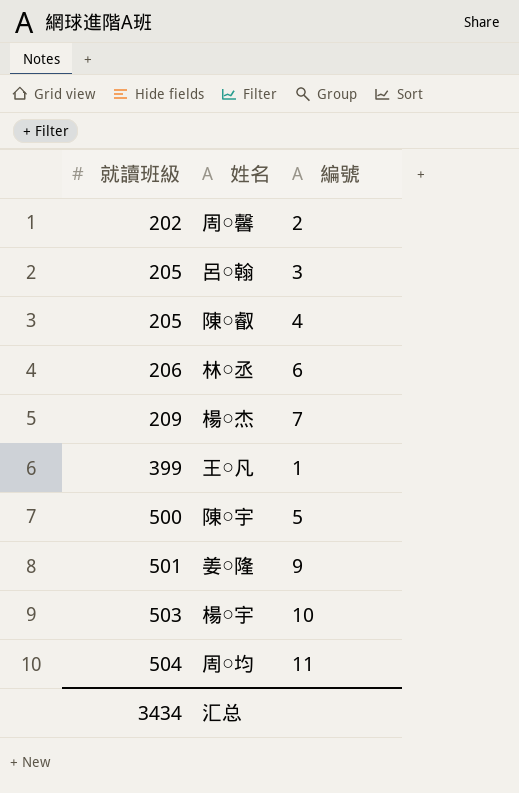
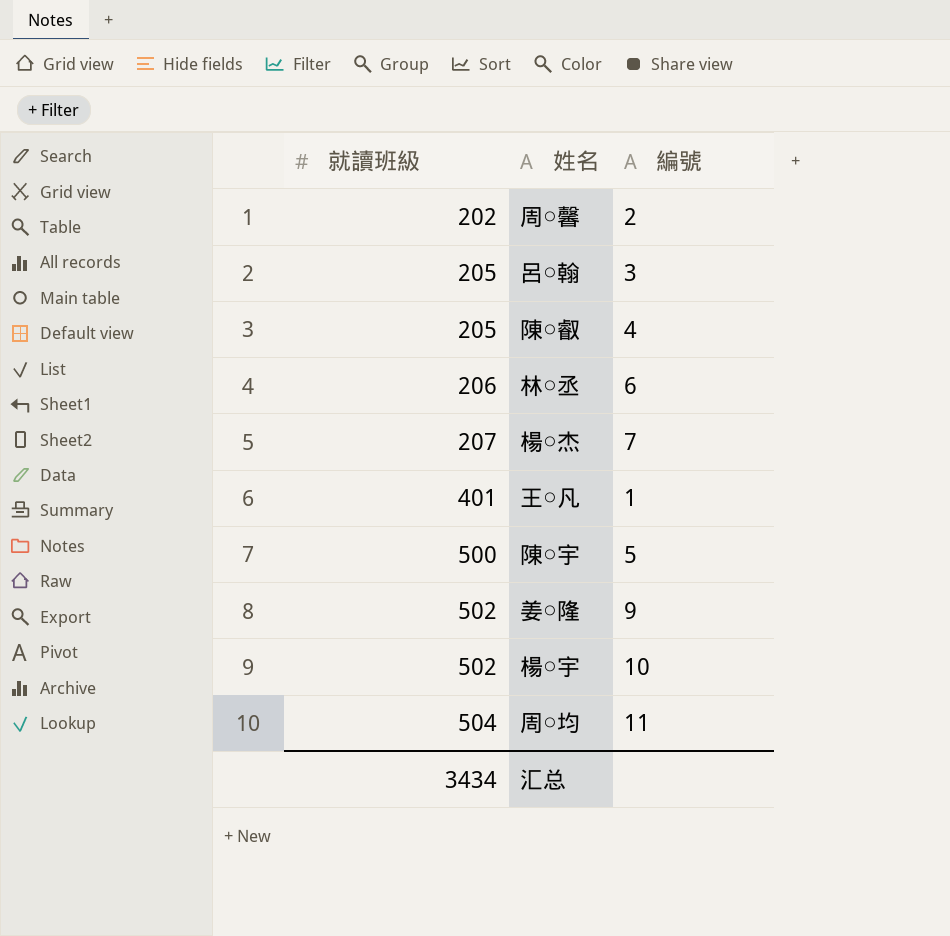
楊○杰 | 就讀班級: 209 -> 207
王○凡 | 就讀班級: 399 -> 401
姜○隆 | 就讀班級: 501 -> 502
楊○宇 | 就讀班級: 503 -> 502

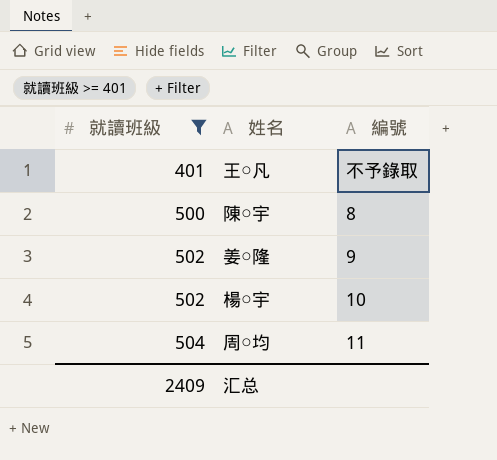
filter: none -> 就讀班級 >= 401
王○凡 | 編號: 1 -> 不予錄取
陳○宇 | 編號: 5 -> 8
汇总 | 就讀班級: 3434 -> 2409

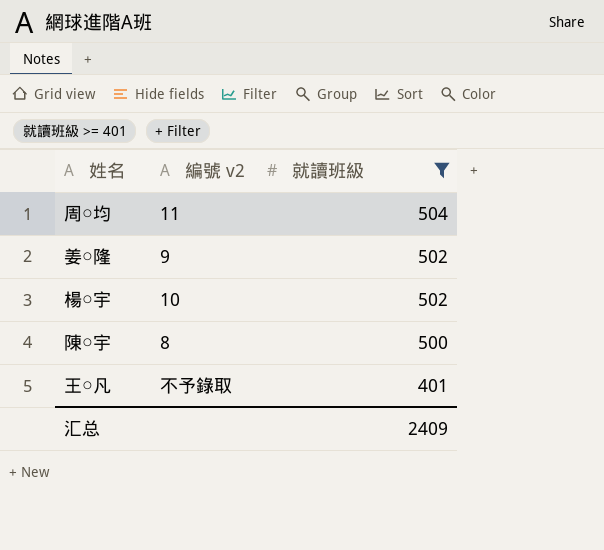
row order: 就讀班級 ascending -> 就讀班級 descending
column name: 編號 -> 編號 v2
column 就讀班級 | position: 1 -> 3

